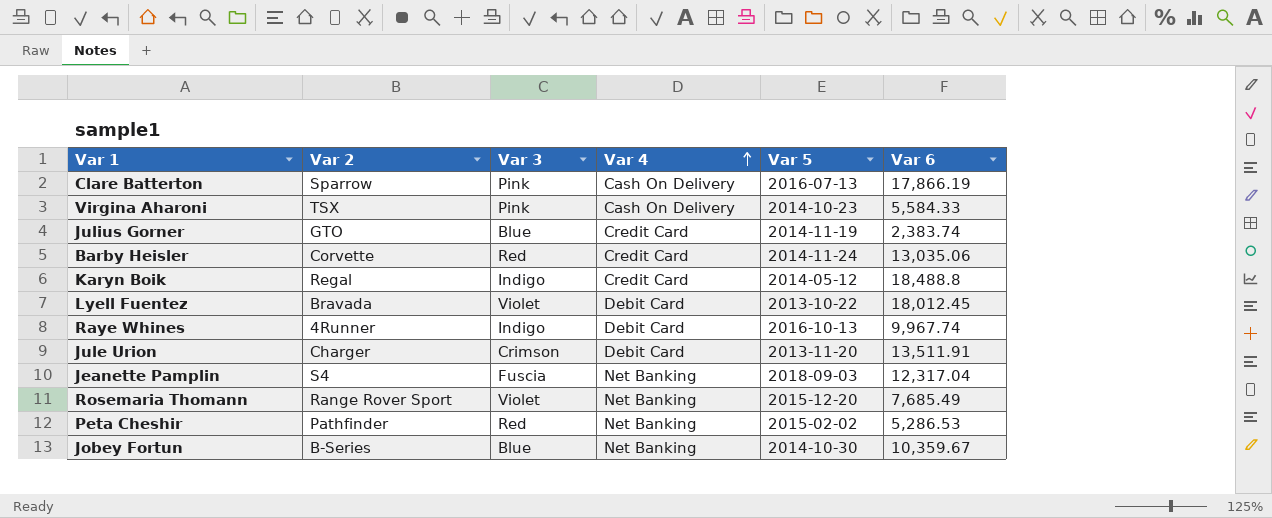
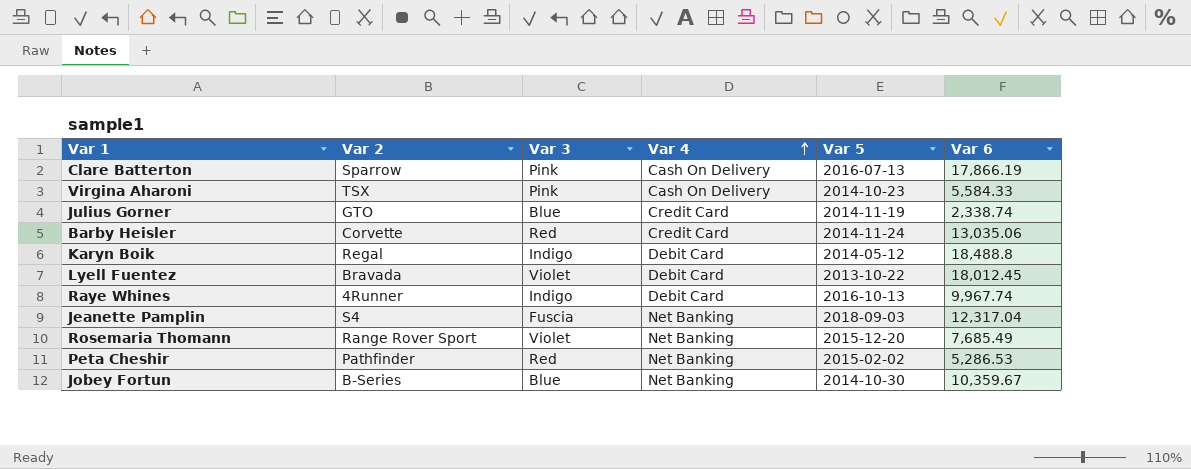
row Jule Urion: Charger | Crimson | Debit Card | 2013-11-20 | 13,511.91 -> none
Julius Gorner | Var 6: 2,383.74 -> 2,338.74
Karyn Boik | Var 4: Credit Card -> Debit Card

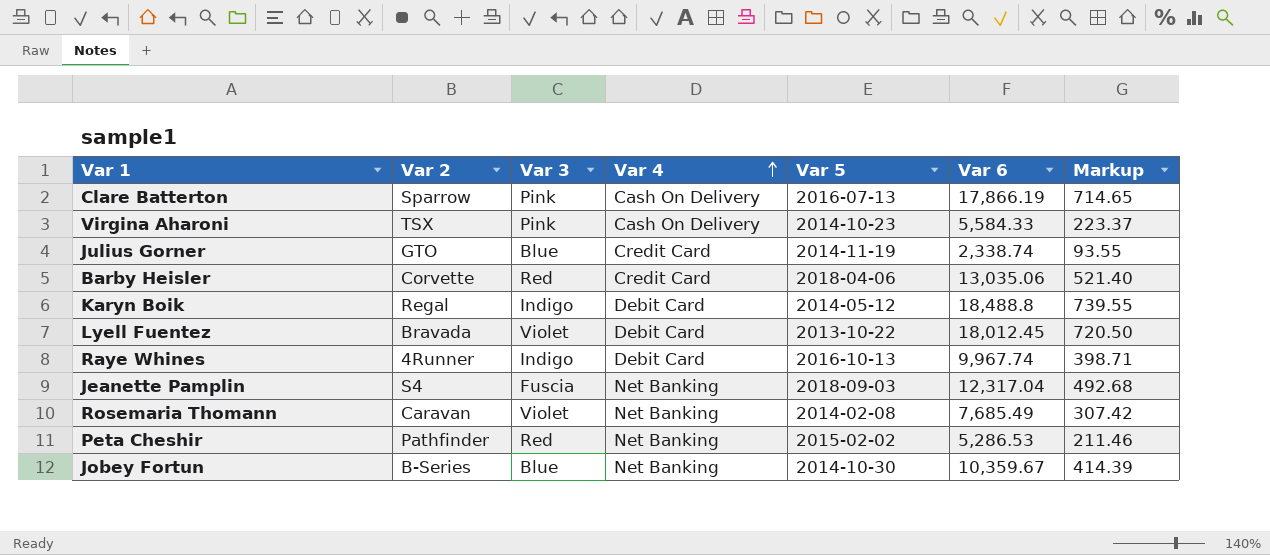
column Markup | formula: none -> [Var 6] * 0.04
Barby Heisler | Var 5: 2014-11-24 -> 2018-04-06
Rosemaria Thomann | Var 2: Range Rover Sport -> Caravan
Rosemaria Thomann | Var 5: 2015-12-20 -> 2014-02-08

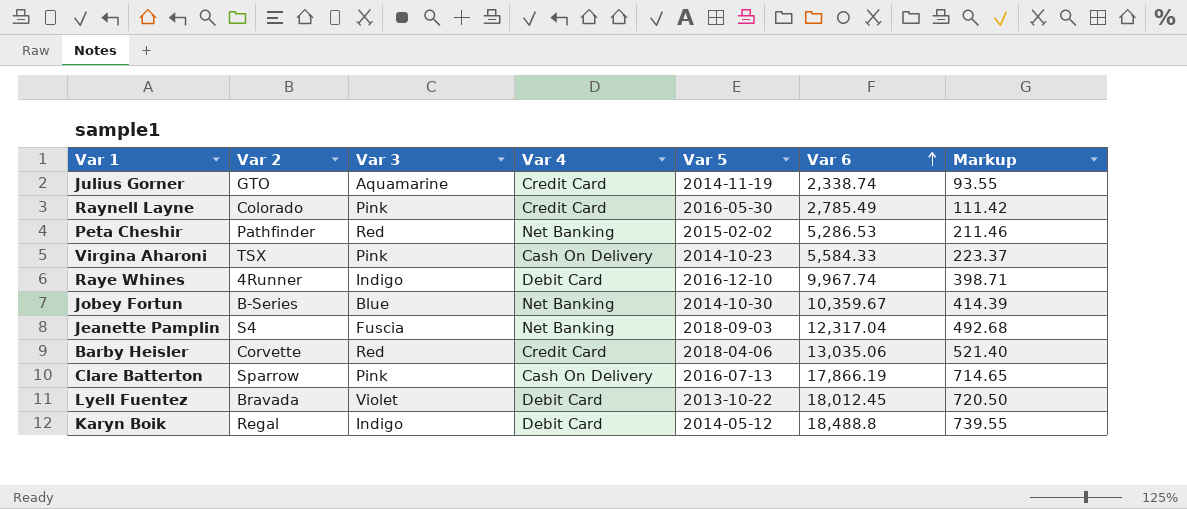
row order: Var 4 ascending -> Var 6 ascending
row Rosemaria Thomann: Caravan | Violet | Net Banking | 2014-02-08 | 7,685.49 | 307.42 -> none
Julius Gorner | Var 3: Blue -> Aquamarine
row Raynell Layne: none -> Colorado | Pink | Credit Card | 2016-05-30 | 2,785.49 | 111.42
Raye Whines | Var 5: 2016-10-13 -> 2016-12-10

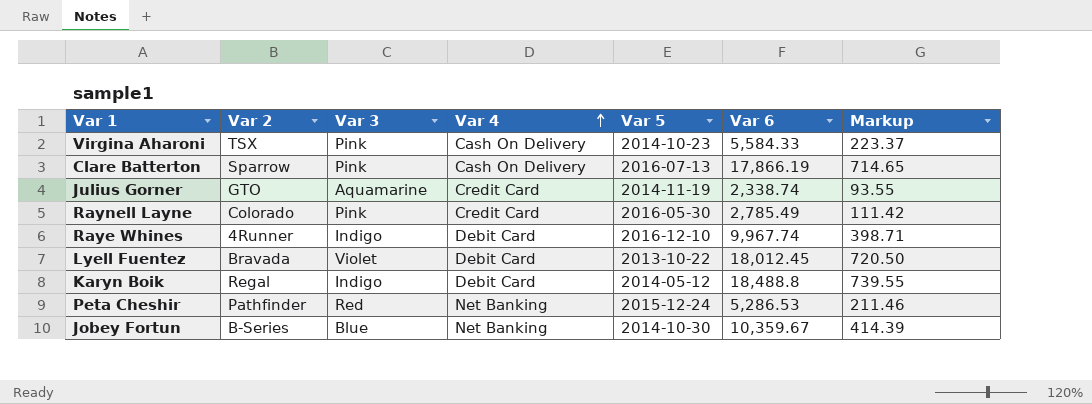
row order: Var 6 ascending -> Var 4 ascending
row Jeanette Pamplin: S4 | Fuscia | Net Banking | 2018-09-03 | 12,317.04 | 492.68 -> none
row Barby Heisler: Corvette | Red | Credit Card | 2018-04-06 | 13,035.06 | 521.40 -> none
Peta Cheshir | Var 5: 2015-02-02 -> 2015-12-24

